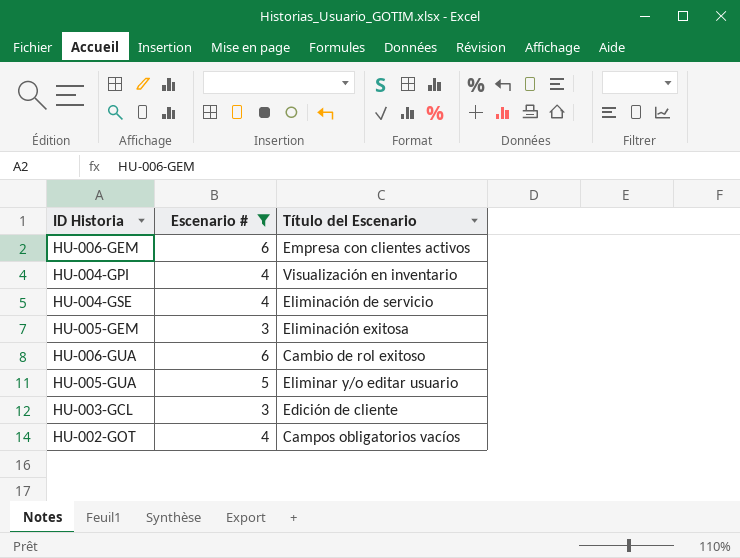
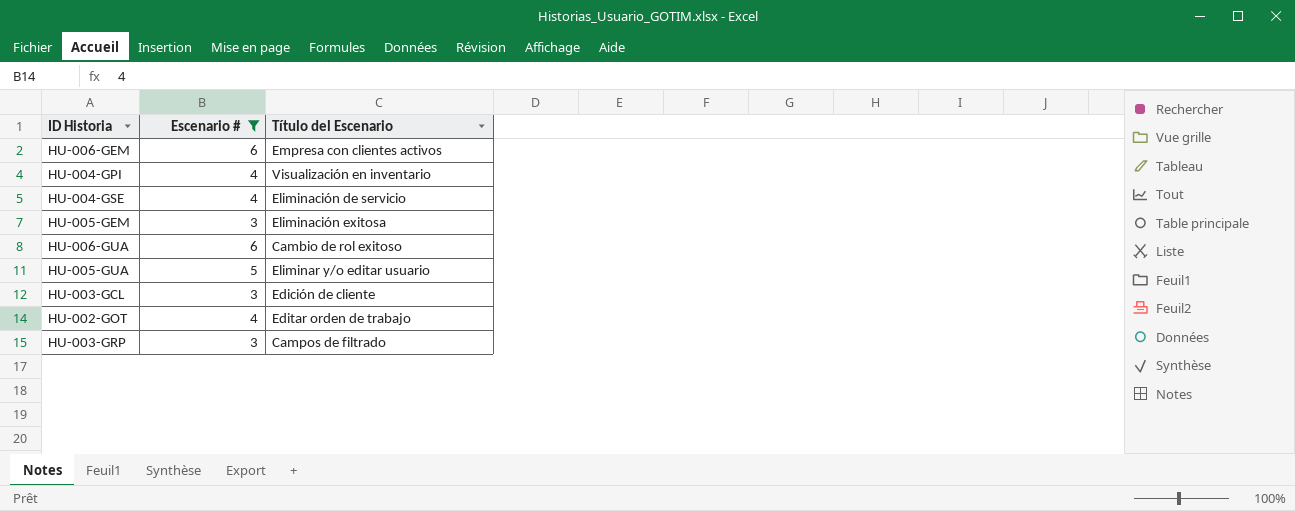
HU-002-GOT | Título del Escenario: Campos obligatorios vacíos -> Editar orden de trabajo
row HU-003-GRP: none -> 3 | Campos de filtrado

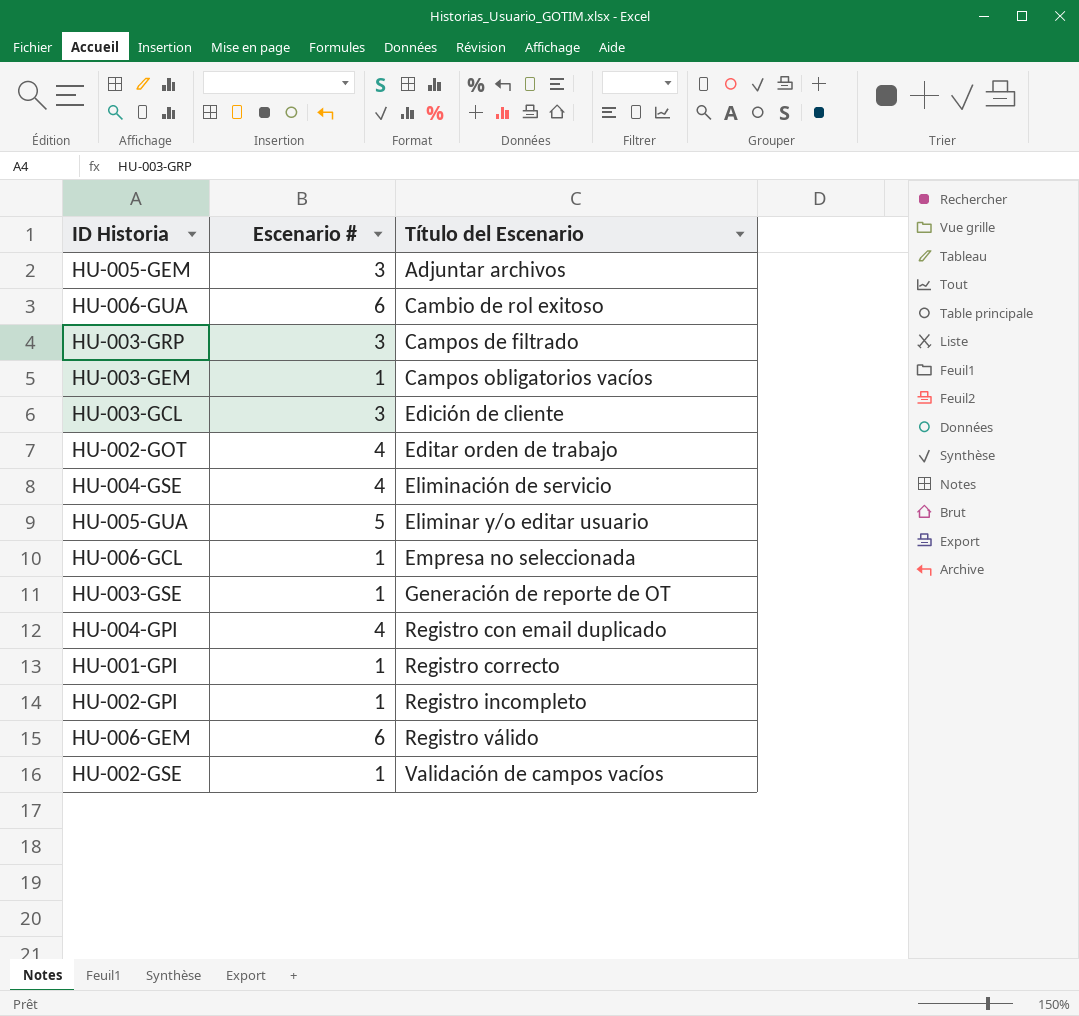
filter: Escenario # != 1 -> none
row order: none -> Título del Escenario ascending
HU-005-GEM | Título del Escenario: Eliminación exitosa -> Adjuntar archivos
HU-004-GPI | Título del Escenario: Visualización en inventario -> Registro con email duplicado
HU-006-GEM | Título del Escenario: Empresa con clientes activos -> Registro válido

